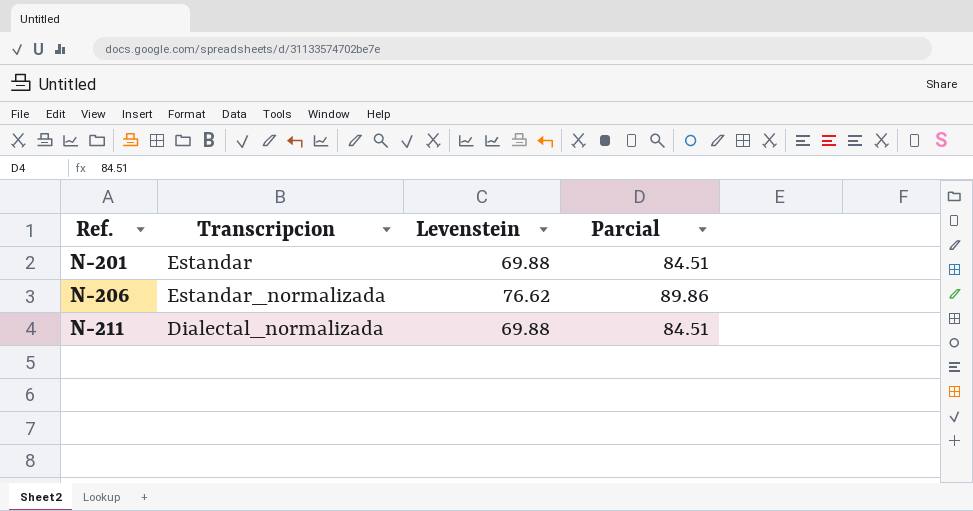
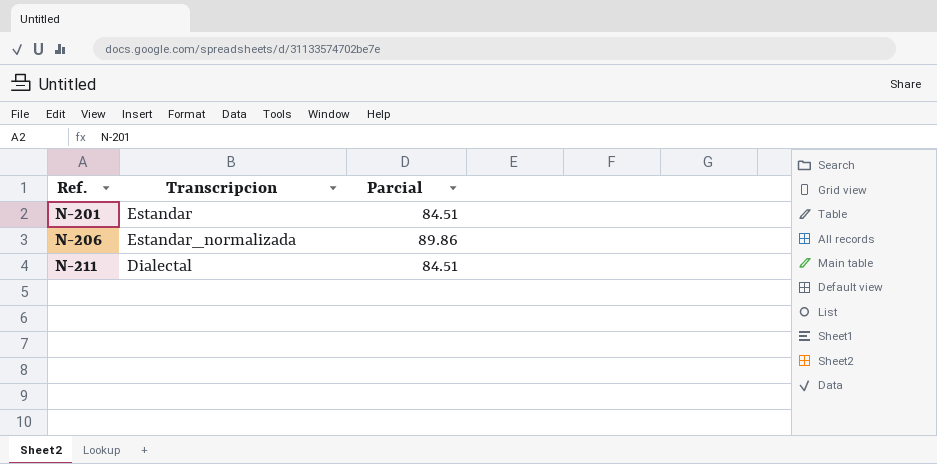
column Levenstein | position: 3 -> none
N-211 | Transcripcion: Dialectal_normalizada -> Dialectal

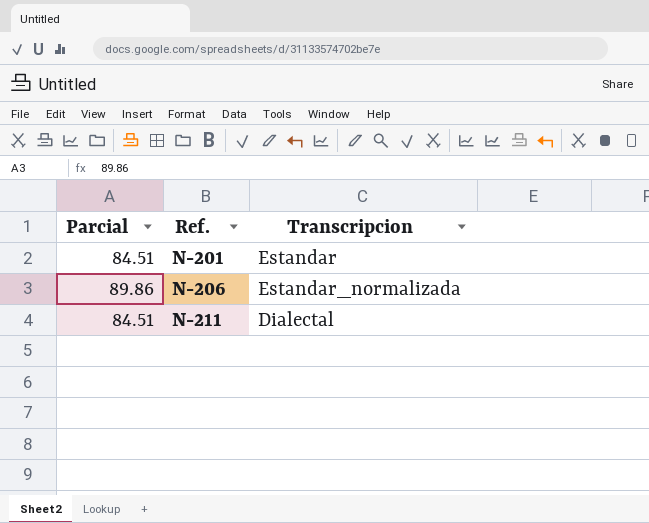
column Parcial | position: 3 -> 1

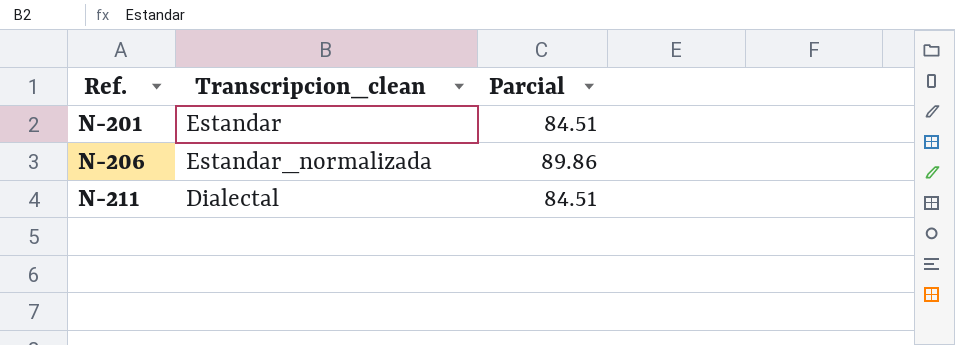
column name: Transcripcion -> Transcripcion_clean
column Parcial | position: 1 -> 3

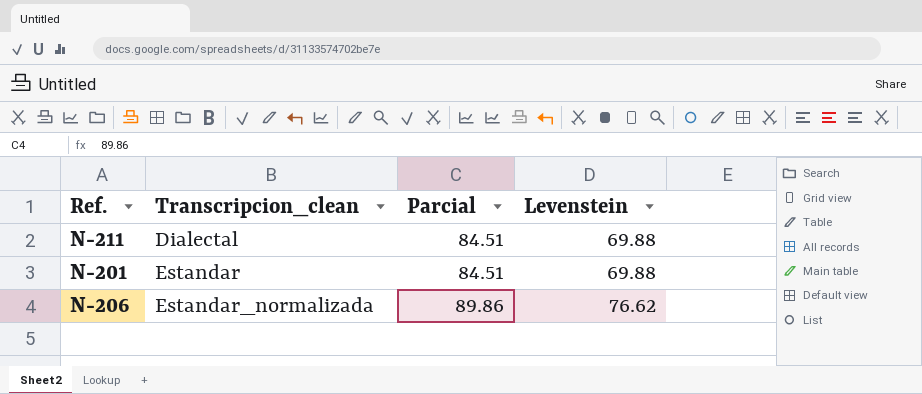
row order: Ref. ascending -> Transcripcion_clean ascending
column Levenstein | position: none -> 4

